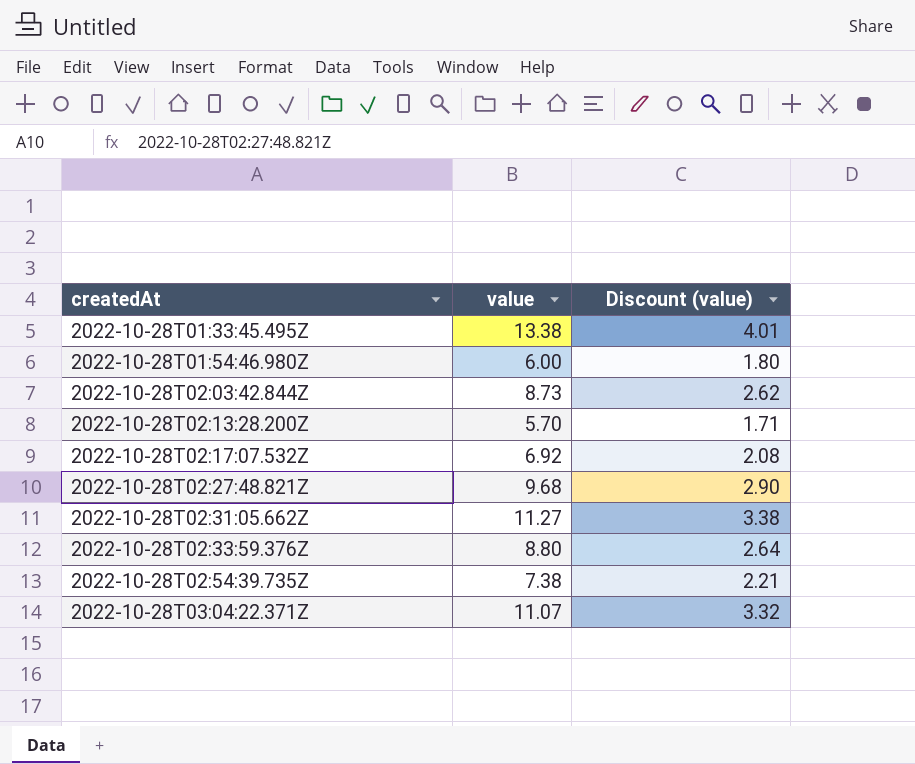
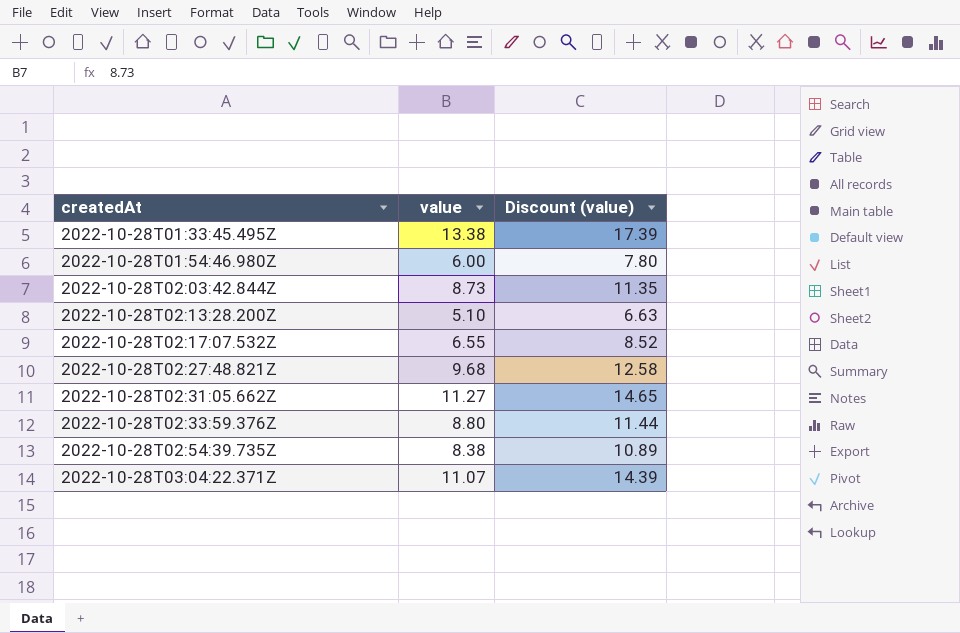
column Discount (value) | formula: [value] * 0.3 -> [value] * 1.3
2022-10-28T02:13:28.200Z | value: 5.70 -> 5.10
2022-10-28T02:17:07.532Z | value: 6.92 -> 6.55
2022-10-28T02:54:39.735Z | value: 7.38 -> 8.38

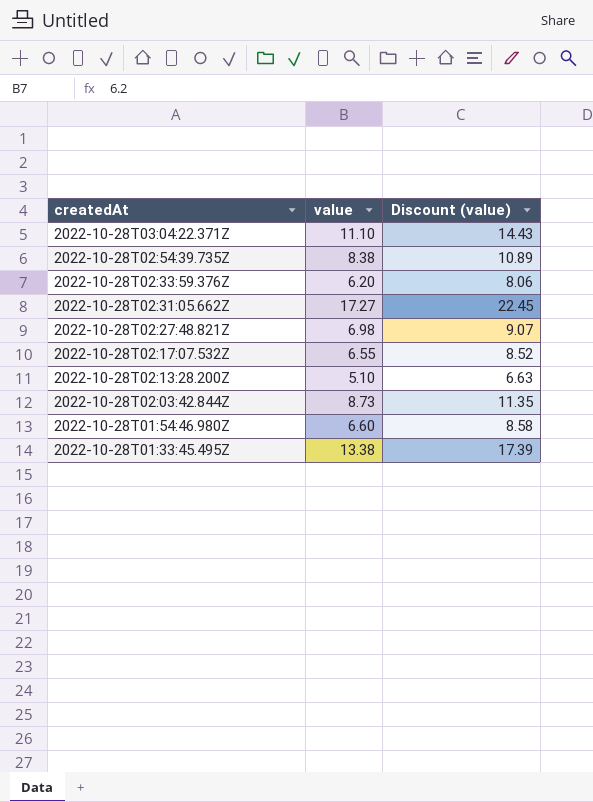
row order: createdAt ascending -> createdAt descending
2022-10-28T03:04:22.371Z | value: 11.07 -> 11.10
2022-10-28T03:04:22.371Z | Discount (value): 14.39 -> 14.43
2022-10-28T02:33:59.376Z | value: 8.80 -> 6.20
2022-10-28T02:33:59.376Z | Discount (value): 11.44 -> 8.06
2022-10-28T02:31:05.662Z | value: 11.27 -> 17.27
2022-10-28T02:31:05.662Z | Discount (value): 14.65 -> 22.45
2022-10-28T02:27:48.821Z | value: 9.68 -> 6.98
2022-10-28T02:27:48.821Z | Discount (value): 12.58 -> 9.07
2022-10-28T01:54:46.980Z | value: 6.00 -> 6.60
2022-10-28T01:54:46.980Z | Discount (value): 7.80 -> 8.58

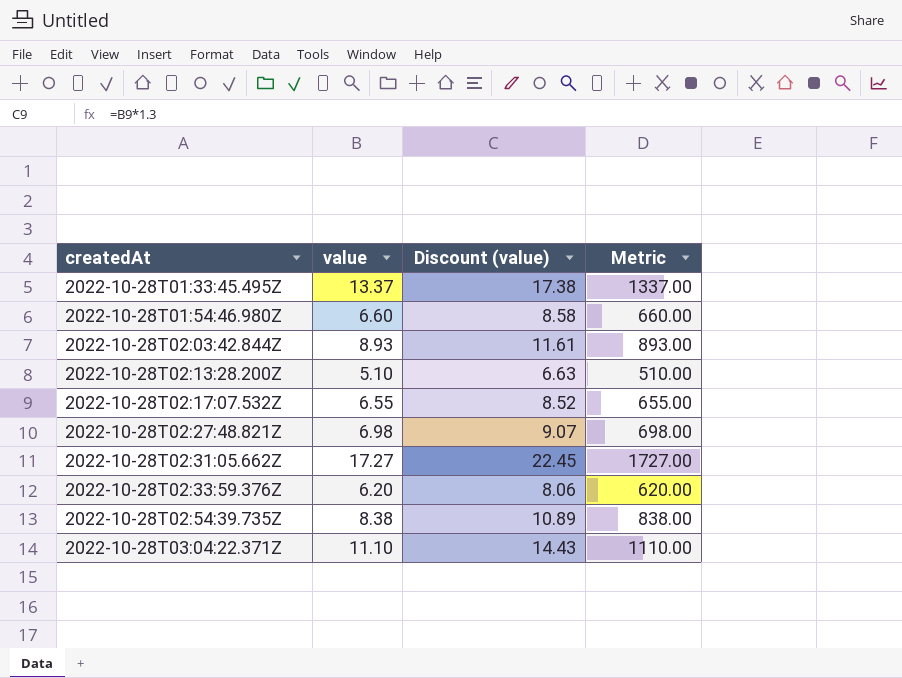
row order: createdAt descending -> createdAt ascending
column Metric | formula: none -> [value] * 100
2022-10-28T01:33:45.495Z | value: 13.38 -> 13.37
2022-10-28T01:33:45.495Z | Discount (value): 17.39 -> 17.38
2022-10-28T02:03:42.844Z | value: 8.73 -> 8.93
2022-10-28T02:03:42.844Z | Discount (value): 11.35 -> 11.61

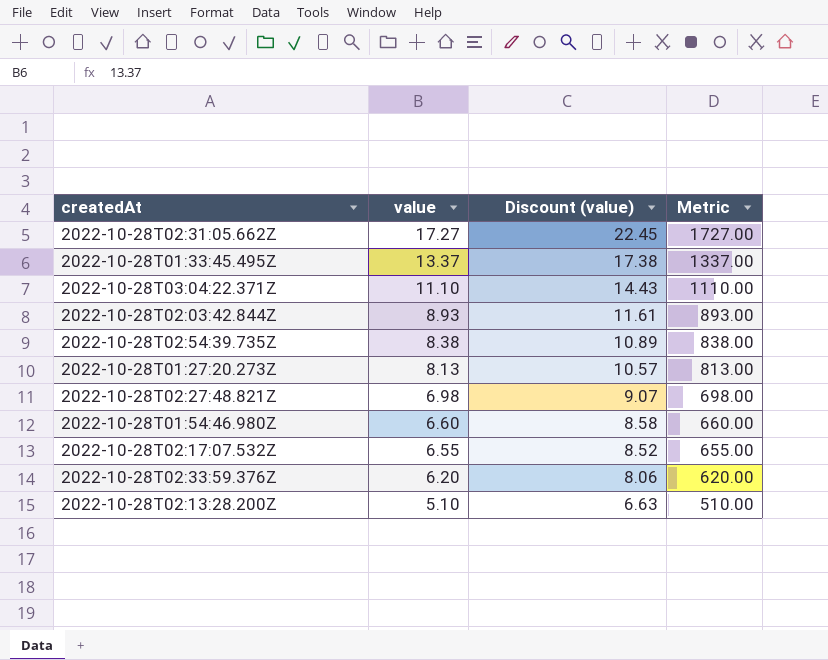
row order: createdAt ascending -> value descending
row 2022-10-28T01:27:20.273Z: none -> 8.13 | 10.57 | 813.00

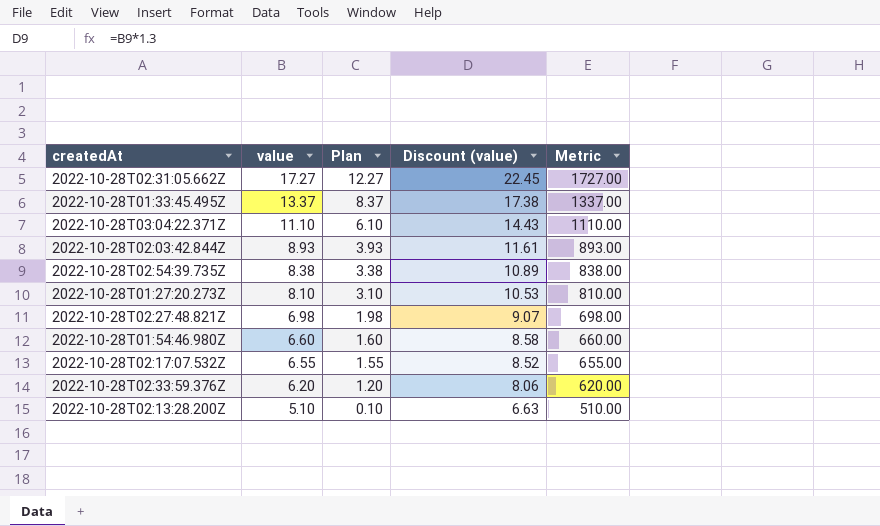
column Plan | formula: none -> [value] - 5
2022-10-28T01:27:20.273Z | value: 8.13 -> 8.10
2022-10-28T01:27:20.273Z | Discount (value): 10.57 -> 10.53
2022-10-28T01:27:20.273Z | Metric: 813.00 -> 810.00

